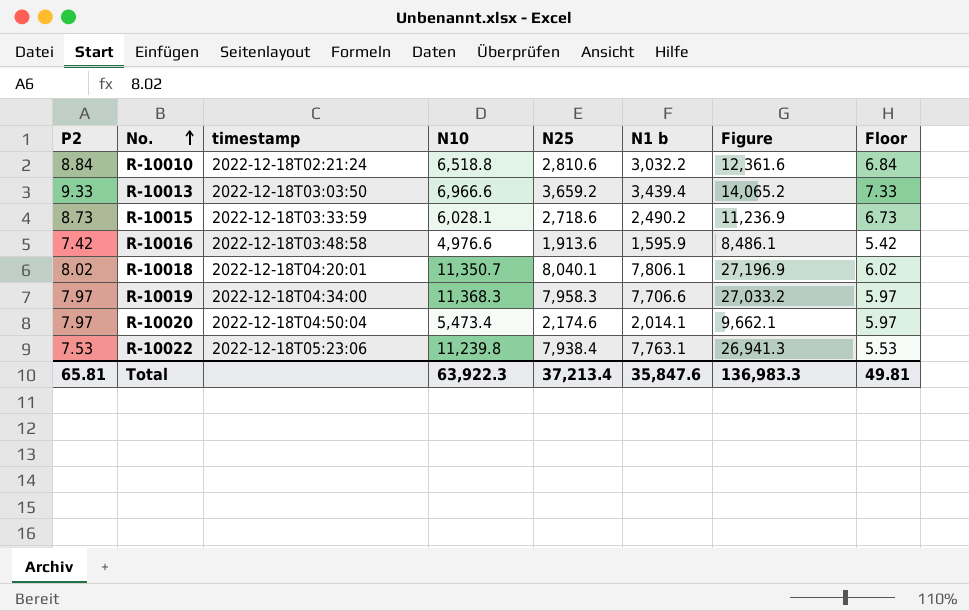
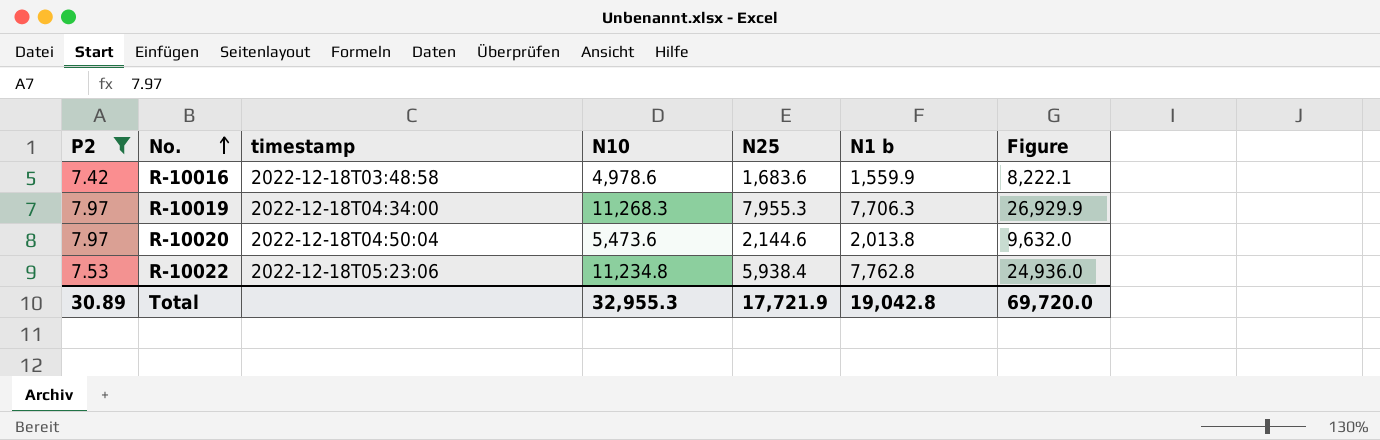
filter: none -> P2 <= 7.97
column Floor | formula: [P2] - 2 -> none
R-10016 | N10: 4,976.6 -> 4,978.6
R-10016 | N25: 1,913.6 -> 1,683.6
R-10016 | N1 b: 1,595.9 -> 1,559.9
R-10016 | Figure: 8,486.1 -> 8,222.1
R-10019 | N10: 11,368.3 -> 11,268.3
R-10019 | N25: 7,958.3 -> 7,955.3
R-10019 | N1 b: 7,706.6 -> 7,706.3
R-10019 | Figure: 27,033.2 -> 26,929.9
R-10020 | N10: 5,473.4 -> 5,473.6
R-10020 | N25: 2,174.6 -> 2,144.6
R-10020 | N1 b: 2,014.1 -> 2,013.8
R-10020 | Figure: 9,662.1 -> 9,632.0
R-10022 | N10: 11,239.8 -> 11,234.8
R-10022 | N25: 7,938.4 -> 5,938.4
R-10022 | N1 b: 7,763.1 -> 7,762.8
R-10022 | Figure: 26,941.3 -> 24,936.0
Total | P2: 65.81 -> 30.89
Total | N10: 63,922.3 -> 32,955.3
Total | N25: 37,213.4 -> 17,721.9
Total | N1 b: 35,847.6 -> 19,042.8
Total | Figure: 136,983.3 -> 69,720.0

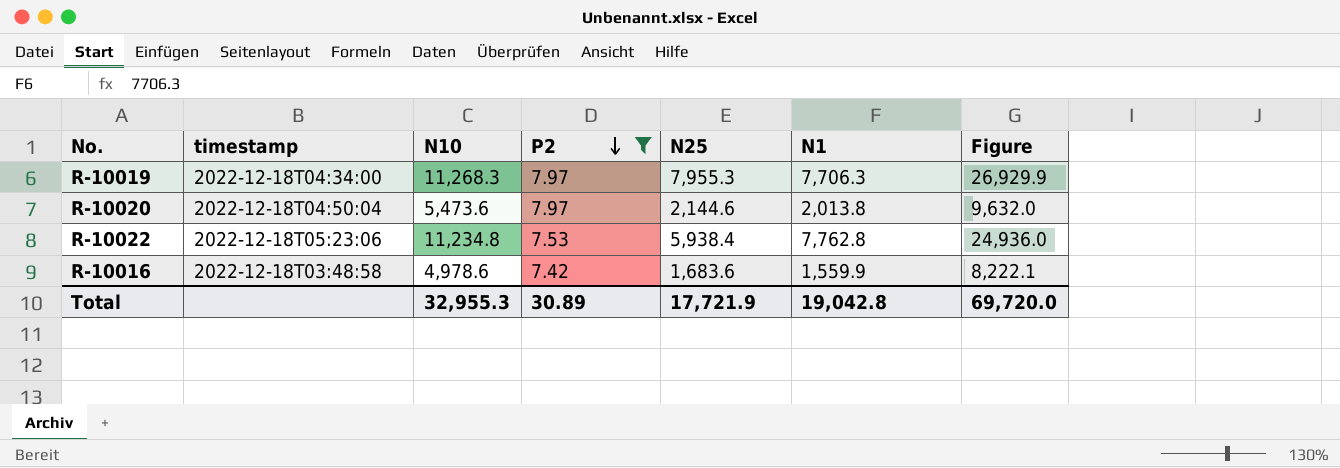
row order: No. ascending -> P2 descending
column P2 | position: 1 -> 4
column name: N1 b -> N1

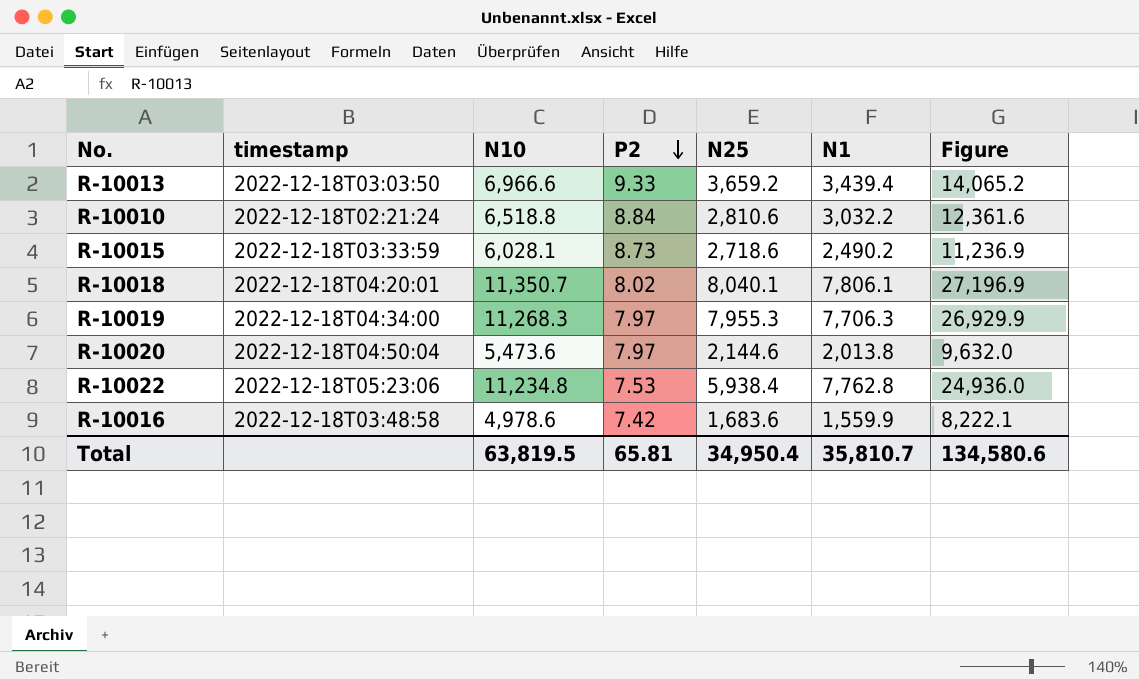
filter: P2 <= 7.97 -> none
Total | N10: 32,955.3 -> 63,819.5
Total | P2: 30.89 -> 65.81
Total | N25: 17,721.9 -> 34,950.4
Total | N1: 19,042.8 -> 35,810.7
Total | Figure: 69,720.0 -> 134,580.6

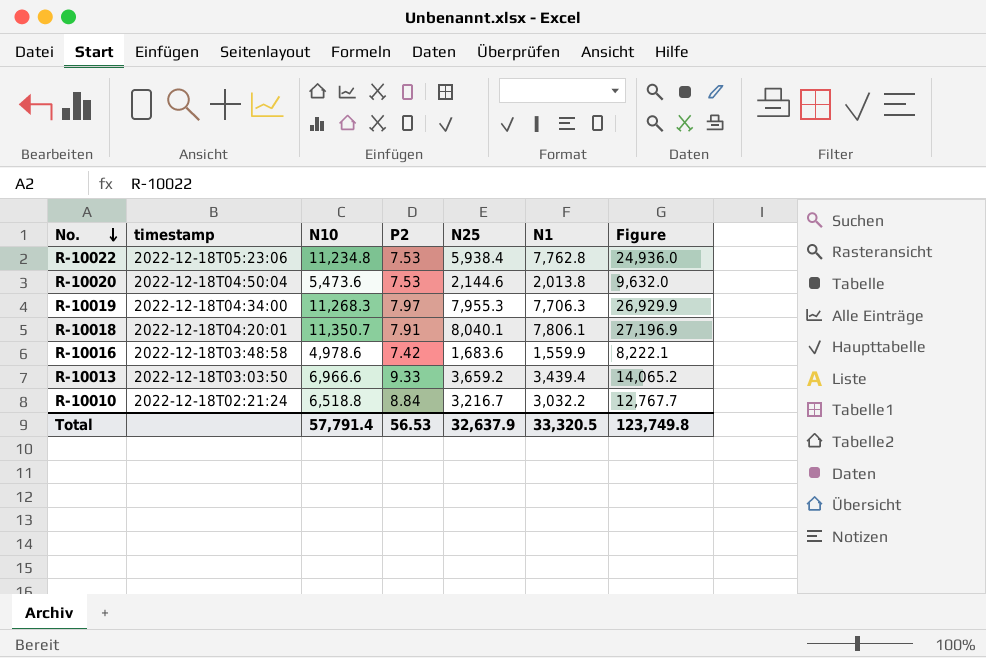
row order: P2 descending -> No. descending
row R-10015: 2022-12-18T03:33:59 | 6,028.1 | 8.73 | 2,718.6 | 2,490.2 | 11,236.9 -> none
R-10020 | P2: 7.97 -> 7.53
R-10018 | P2: 8.02 -> 7.91
R-10010 | N25: 2,810.6 -> 3,216.7
R-10010 | Figure: 12,361.6 -> 12,767.7
Total | N10: 63,819.5 -> 57,791.4
Total | P2: 65.81 -> 56.53
Total | N25: 34,950.4 -> 32,637.9
Total | N1: 35,810.7 -> 33,320.5
Total | Figure: 134,580.6 -> 123,749.8

